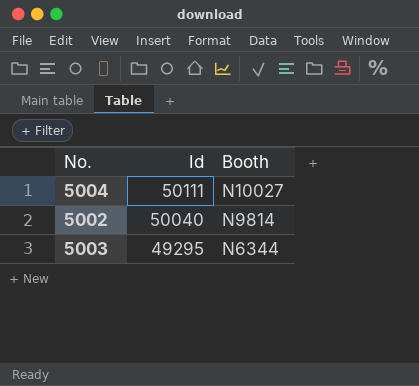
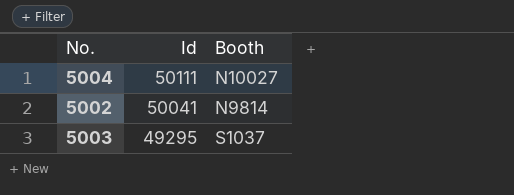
5002 | Id: 50040 -> 50041
5003 | Booth: N6344 -> S1037

